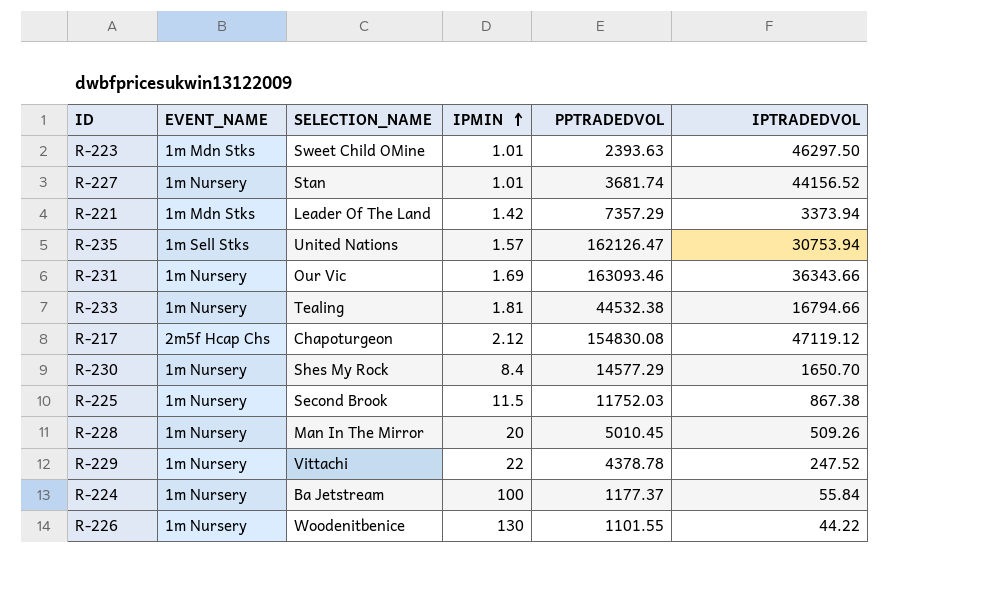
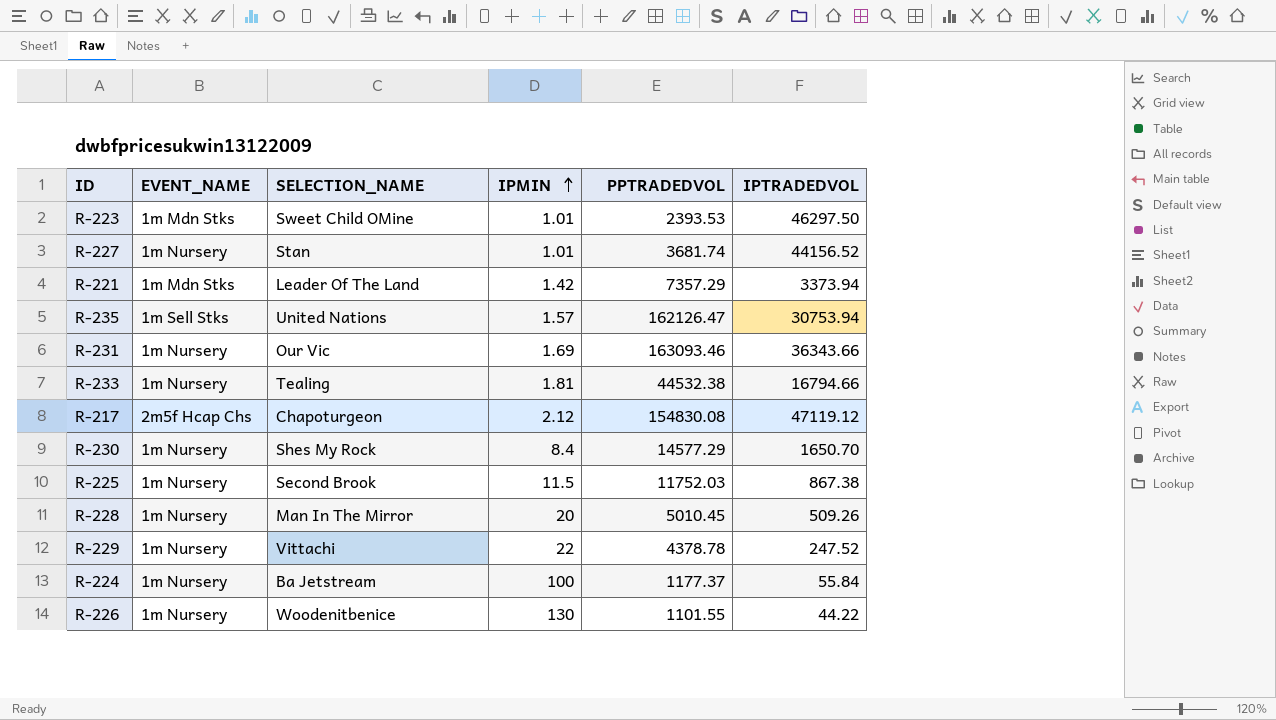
R-223 | PPTRADEDVOL: 2393.63 -> 2393.53

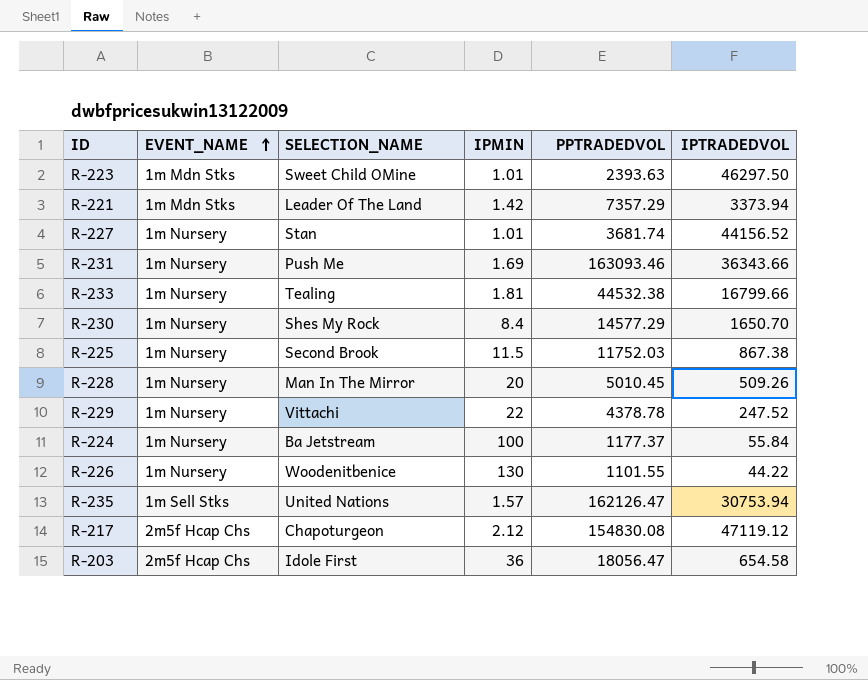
row order: IPMIN ascending -> EVENT_NAME ascending
R-223 | PPTRADEDVOL: 2393.53 -> 2393.63
R-231 | SELECTION_NAME: Our Vic -> Push Me
R-233 | IPTRADEDVOL: 16794.66 -> 16799.66
row R-203: none -> 2m5f Hcap Chs | Idole First | 36 | 18056.47 | 654.58

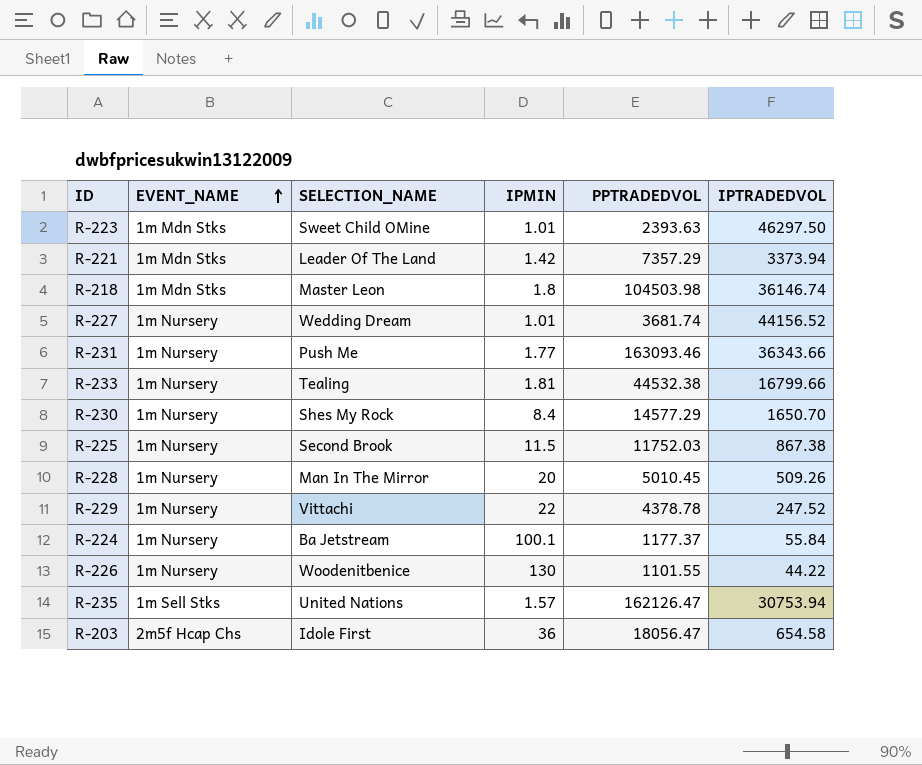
row R-217: 2m5f Hcap Chs | Chapoturgeon | 2.12 | 154830.08 | 47119.12 -> none
row R-218: none -> 1m Mdn Stks | Master Leon | 1.8 | 104503.98 | 36146.74
R-227 | SELECTION_NAME: Stan -> Wedding Dream
R-231 | IPMIN: 1.69 -> 1.77
R-224 | IPMIN: 100 -> 100.1

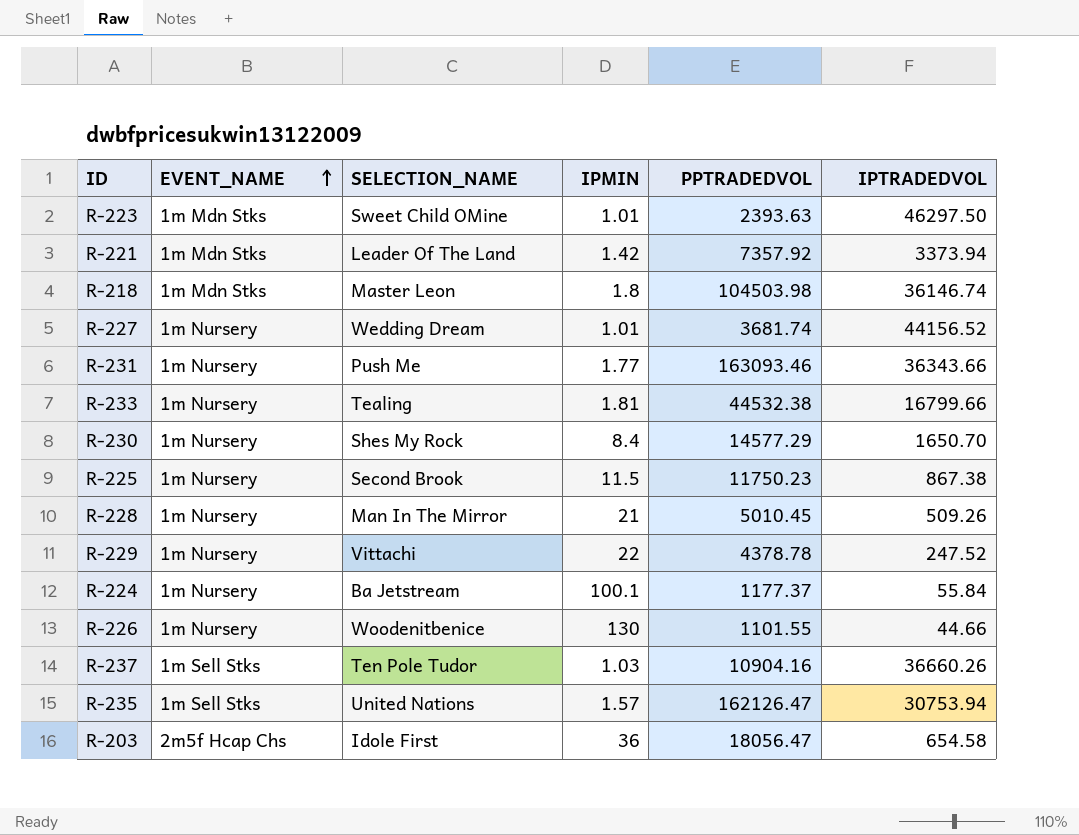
R-221 | PPTRADEDVOL: 7357.29 -> 7357.92
R-225 | PPTRADEDVOL: 11752.03 -> 11750.23
R-228 | IPMIN: 20 -> 21
R-226 | IPTRADEDVOL: 44.22 -> 44.66
row R-237: none -> 1m Sell Stks | Ten Pole Tudor | 1.03 | 10904.16 | 36660.26

